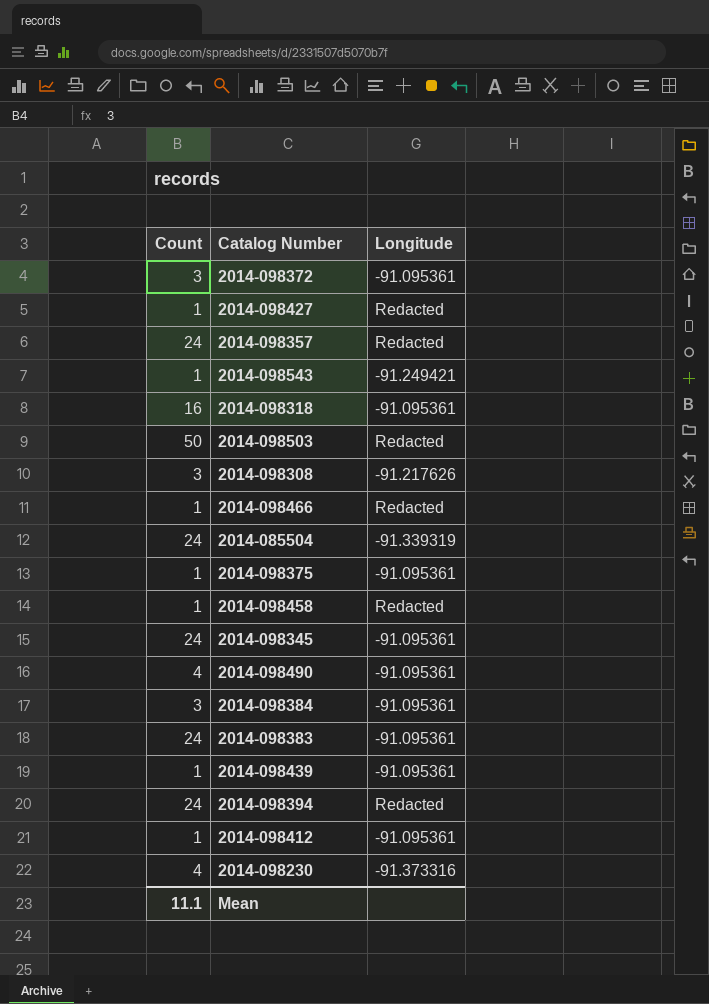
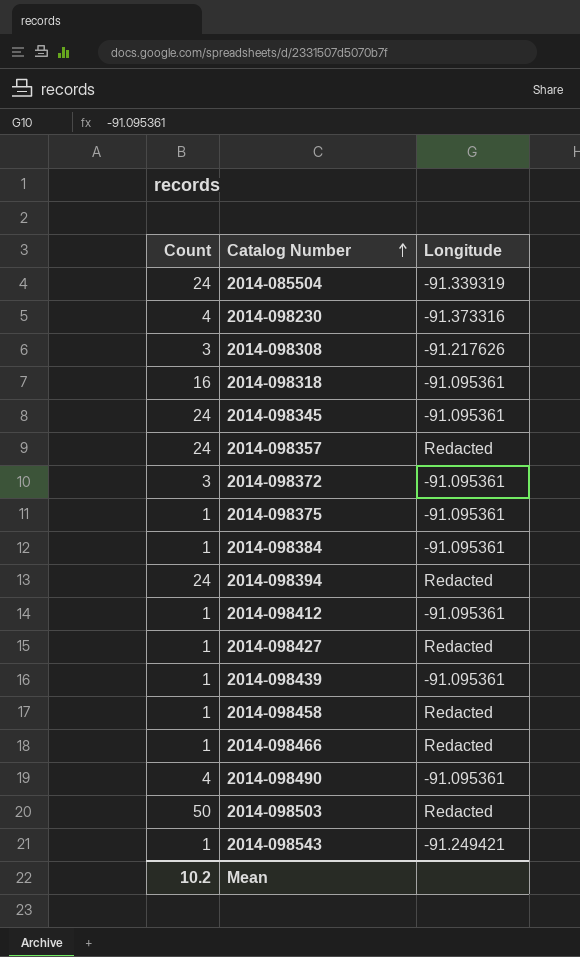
row order: none -> Catalog Number ascending
row 2014-098383: 24 | -91.095361 -> none
2014-098384 | Count: 3 -> 1
Mean | Count: 11.1 -> 10.2

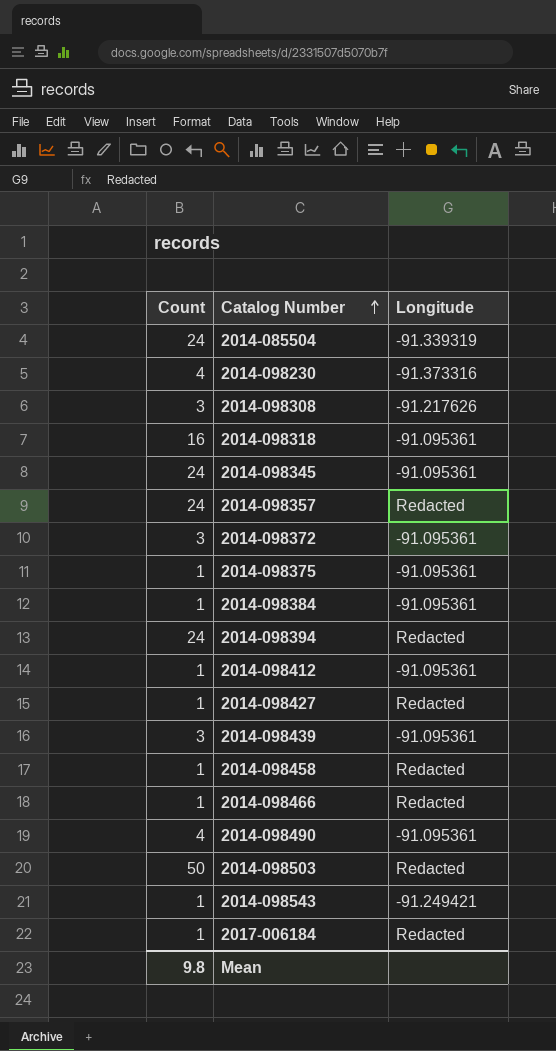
2014-098439 | Count: 1 -> 3
row 2017-006184: none -> 1 | Redacted
Mean | Count: 10.2 -> 9.8

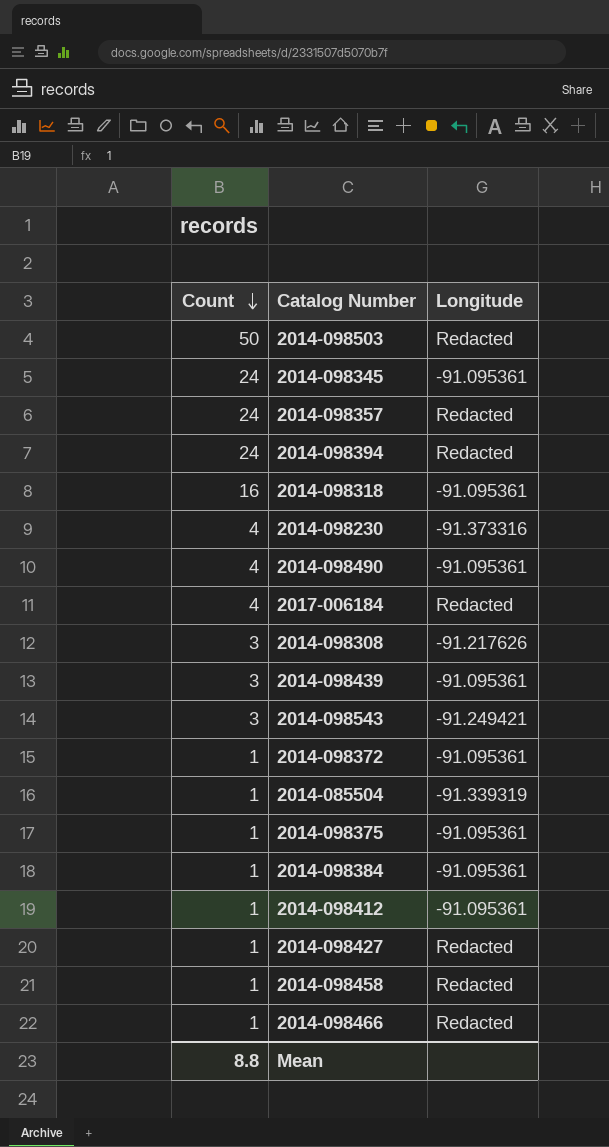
row order: Catalog Number ascending -> Count descending
2017-006184 | Count: 1 -> 4
2014-098543 | Count: 1 -> 3
2014-098372 | Count: 3 -> 1
2014-085504 | Count: 24 -> 1
Mean | Count: 9.8 -> 8.8

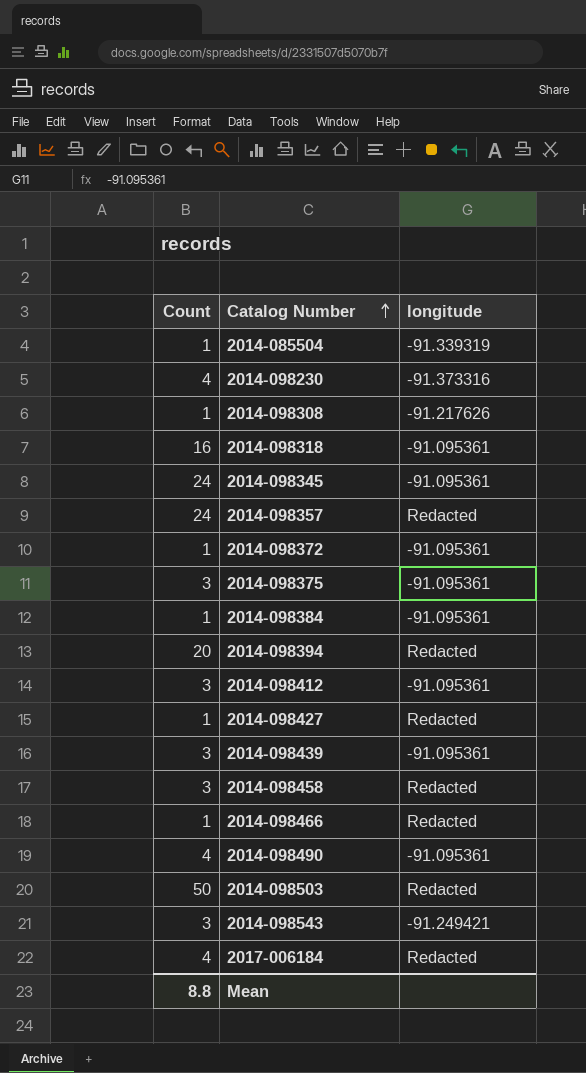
row order: Count descending -> Catalog Number ascending
column name: Longitude -> longitude
2014-098308 | Count: 3 -> 1
2014-098375 | Count: 1 -> 3
2014-098394 | Count: 24 -> 20
2014-098412 | Count: 1 -> 3
2014-098458 | Count: 1 -> 3

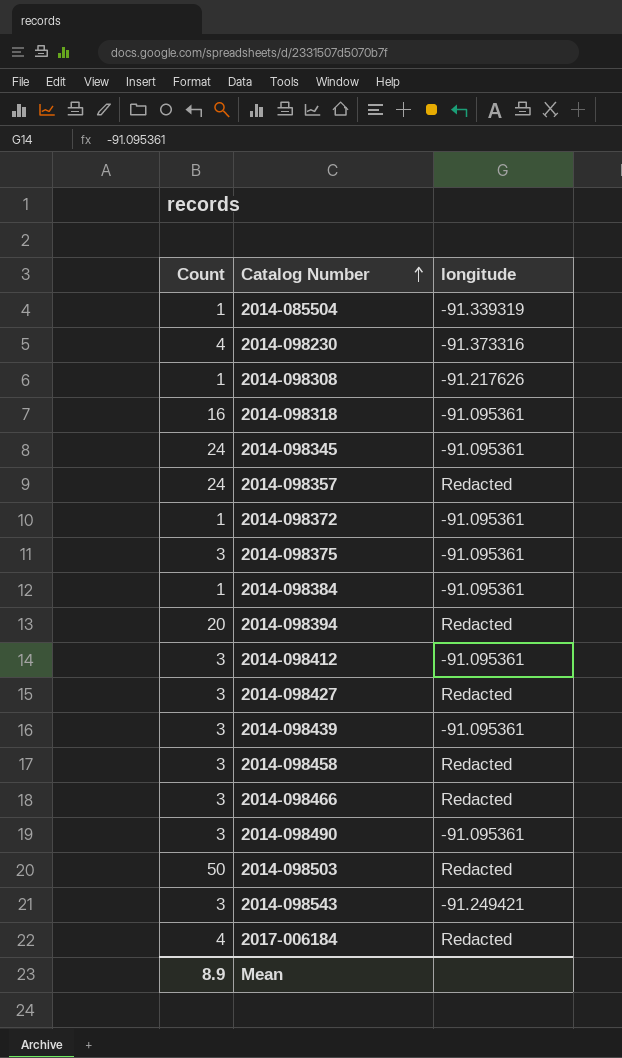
2014-098427 | Count: 1 -> 3
2014-098466 | Count: 1 -> 3
2014-098490 | Count: 4 -> 3
Mean | Count: 8.8 -> 8.9

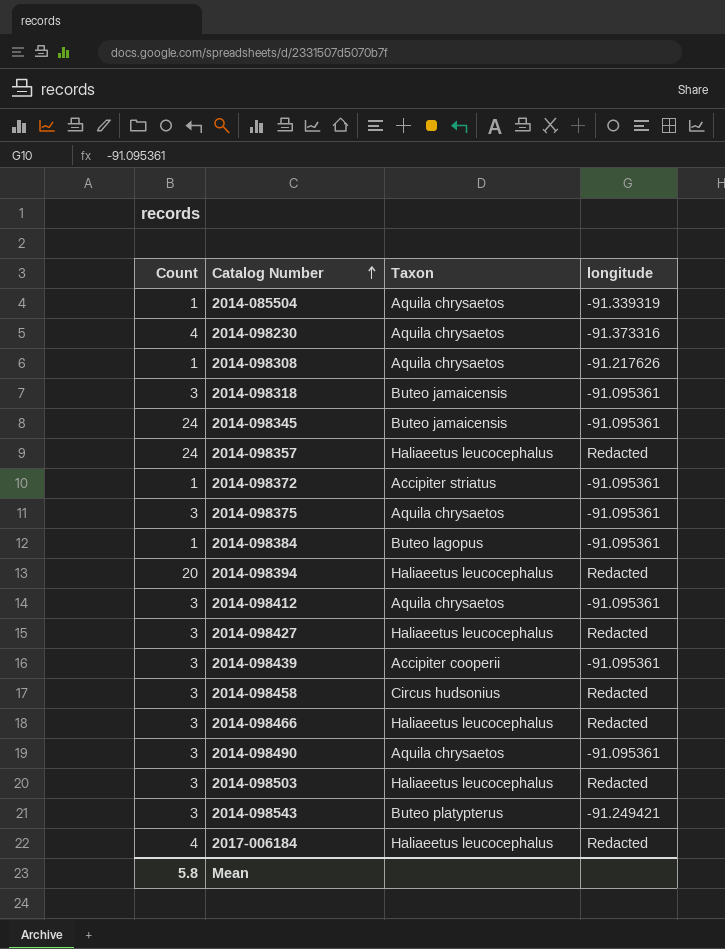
column Taxon | position: none -> 3
2014-098318 | Count: 16 -> 3
2014-098503 | Count: 50 -> 3
Mean | Count: 8.9 -> 5.8

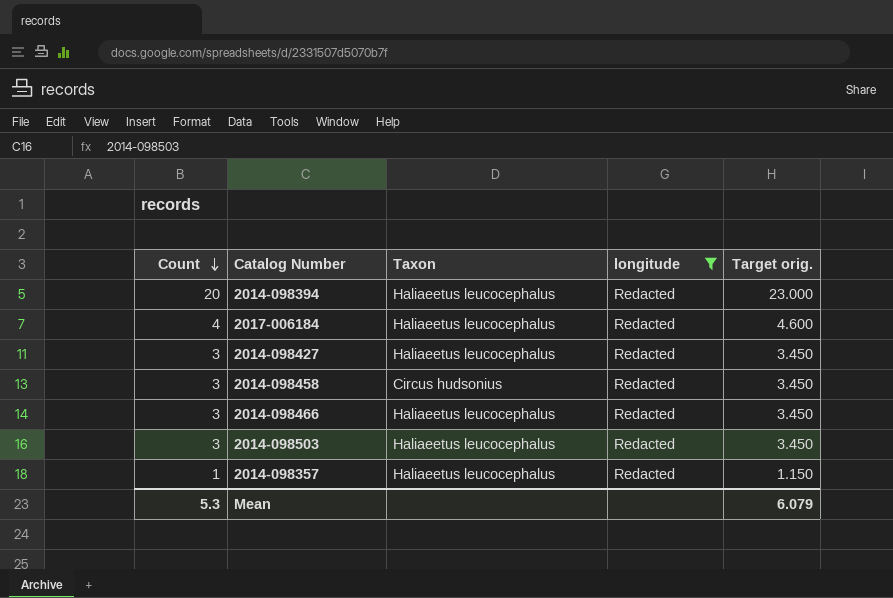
filter: none -> longitude = Redacted
row order: Catalog Number ascending -> Count descending
column Target orig. | formula: none -> [Count] * 1.15
2014-098357 | Count: 24 -> 1
Mean | Count: 5.8 -> 5.3

